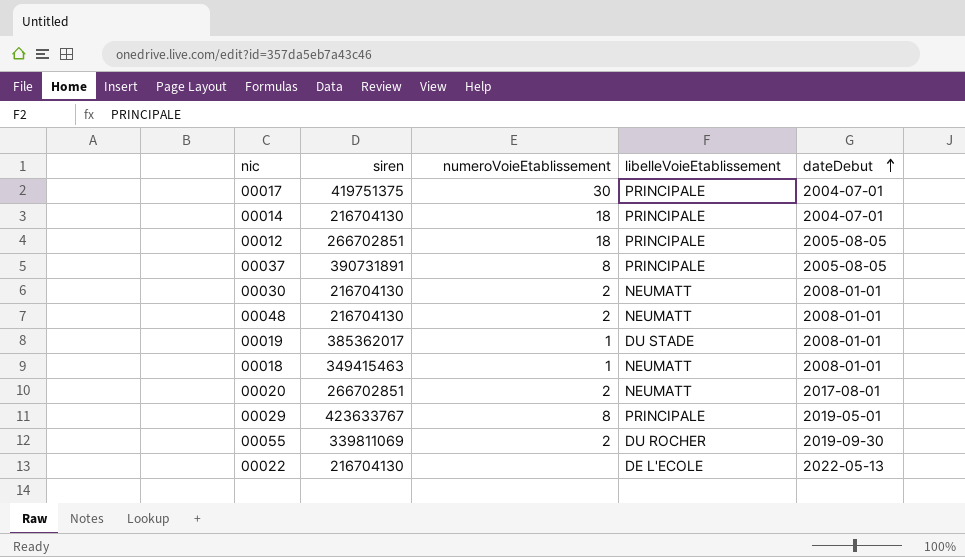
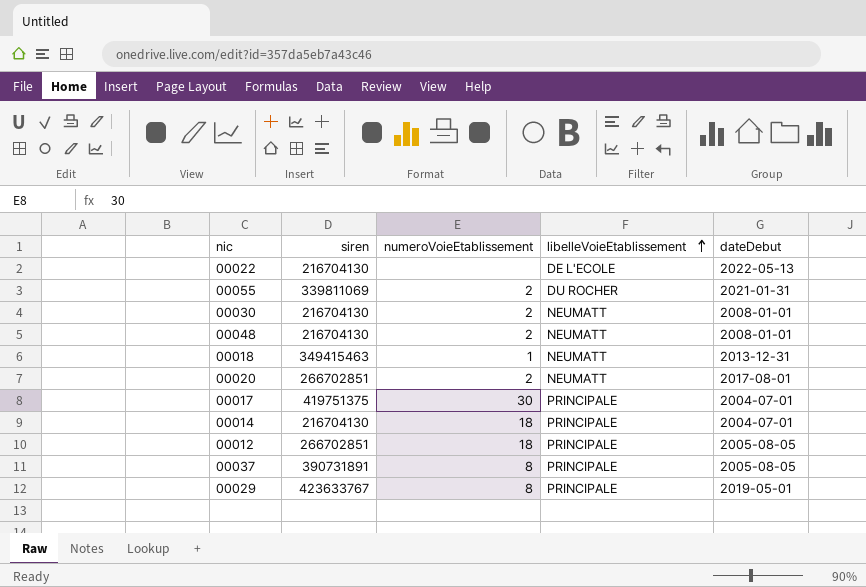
row order: dateDebut ascending -> libelleVoieEtablissement ascending
row 00019: 385362017 | 1 | DU STADE | 2008-01-01 -> none
00055 | dateDebut: 2019-09-30 -> 2021-01-31
00018 | dateDebut: 2008-01-01 -> 2013-12-31

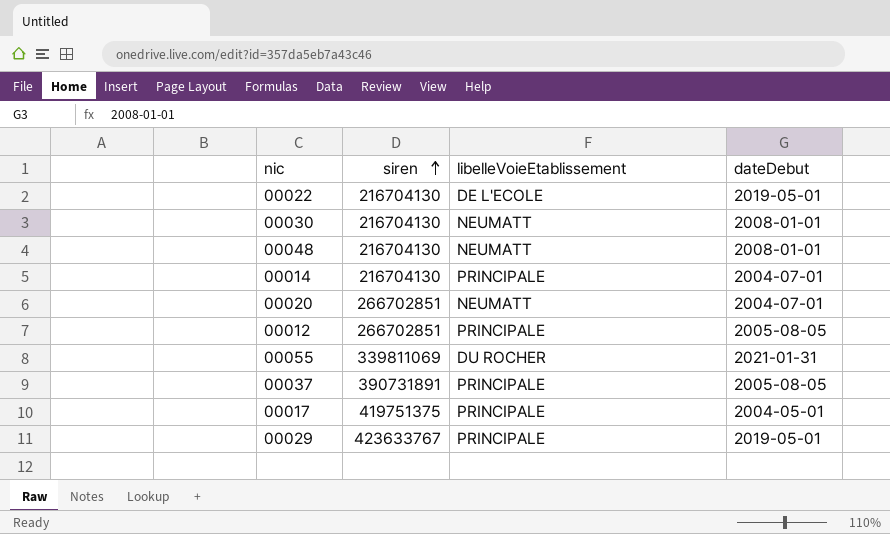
row order: libelleVoieEtablissement ascending -> siren ascending
column numeroVoieEtablissement | position: 3 -> none
row 00018: 349415463 | 1 | NEUMATT | 2013-12-31 -> none
00022 | dateDebut: 2022-05-13 -> 2019-05-01
00020 | dateDebut: 2017-08-01 -> 2004-07-01
00017 | dateDebut: 2004-07-01 -> 2004-05-01

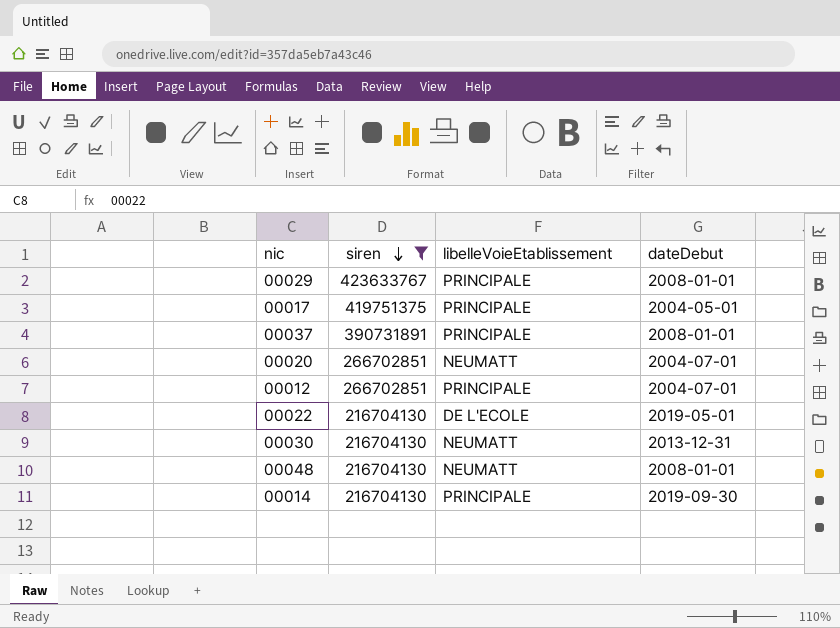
filter: none -> siren != 339811069
row order: siren ascending -> siren descending
00029 | dateDebut: 2019-05-01 -> 2008-01-01
00037 | dateDebut: 2005-08-05 -> 2008-01-01
00012 | dateDebut: 2005-08-05 -> 2004-07-01
00030 | dateDebut: 2008-01-01 -> 2013-12-31
00014 | dateDebut: 2004-07-01 -> 2019-09-30

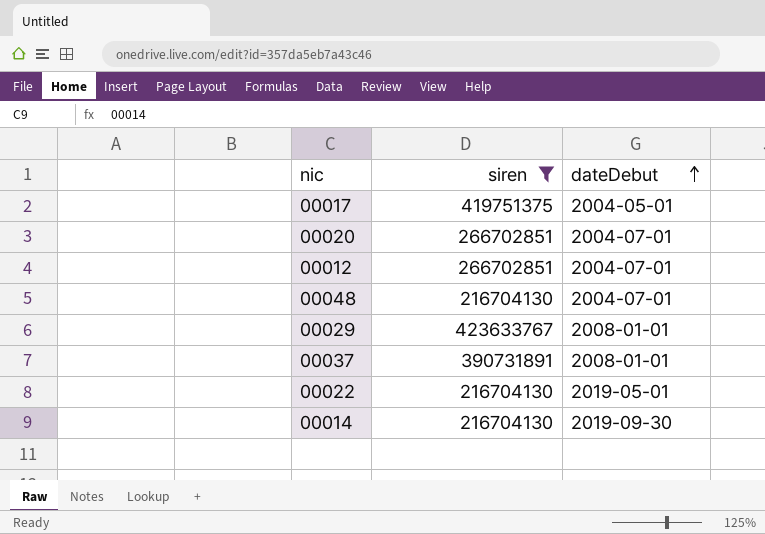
row order: siren descending -> dateDebut ascending
column libelleVoieEtablissement | position: 3 -> none
row 00030: 216704130 | NEUMATT | 2013-12-31 -> none
00048 | dateDebut: 2008-01-01 -> 2004-07-01

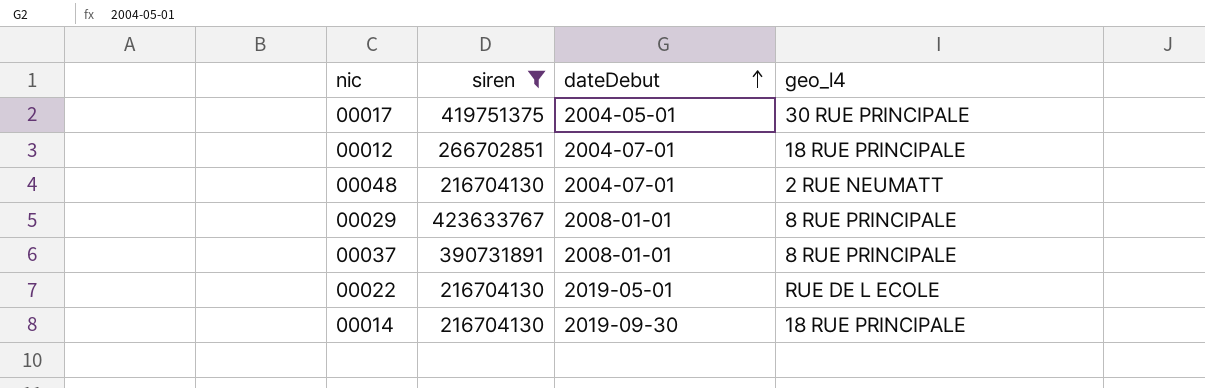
column geo_l4 | position: none -> 4
row 00020: 266702851 | 2004-07-01 -> none

